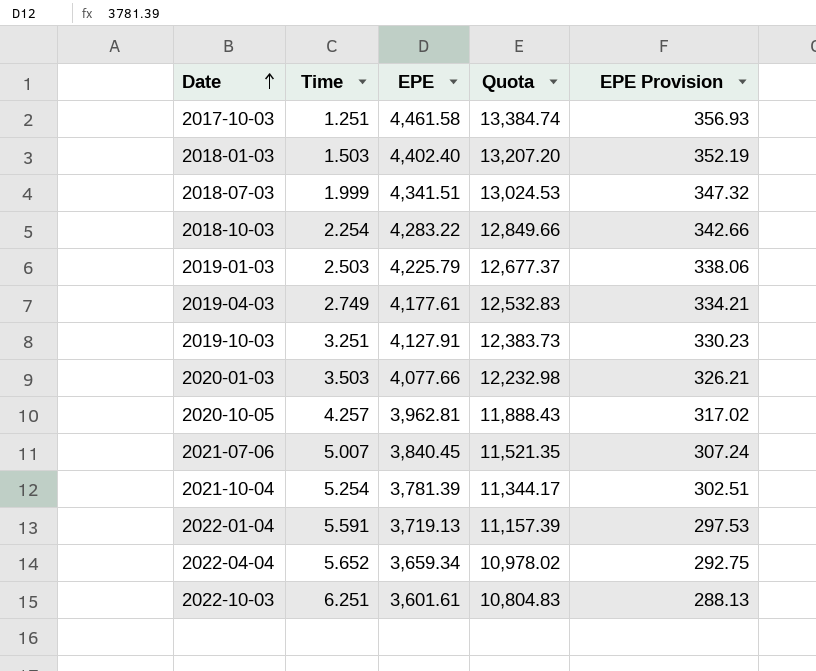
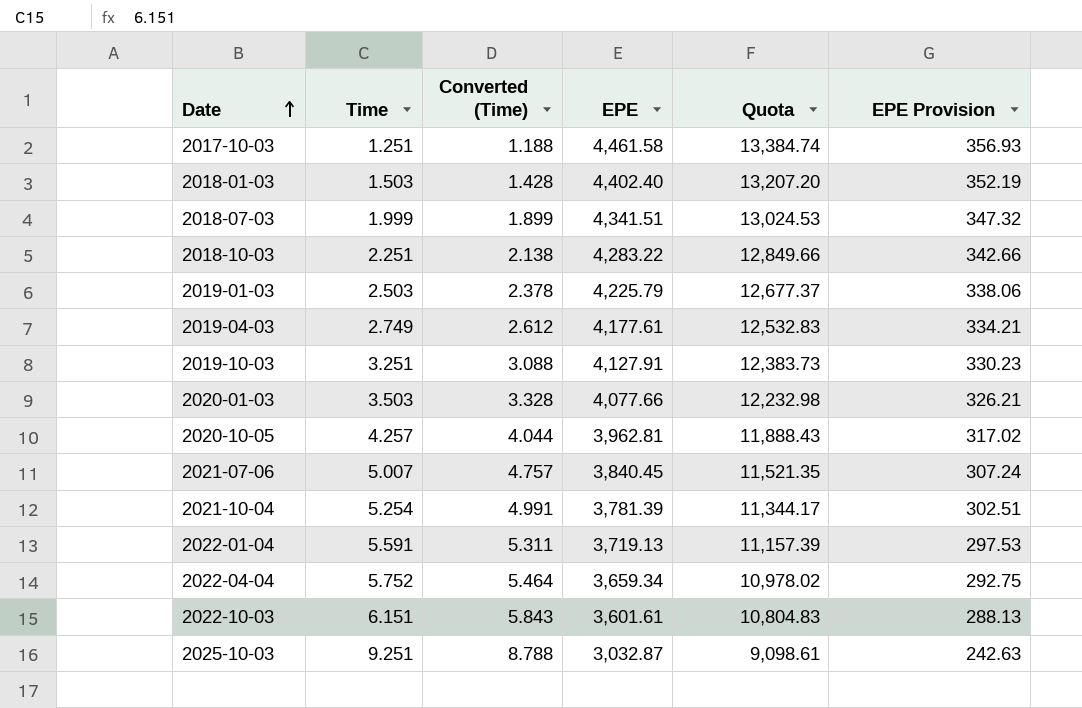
column Converted (Time) | formula: none -> [Time] * 0.95
2018-10-03 | Time: 2.254 -> 2.251
2022-04-04 | Time: 5.652 -> 5.752
2022-10-03 | Time: 6.251 -> 6.151
row 2025-10-03: none -> 9.251 | 8.788 | 3,032.87 | 9,098.61 | 242.63

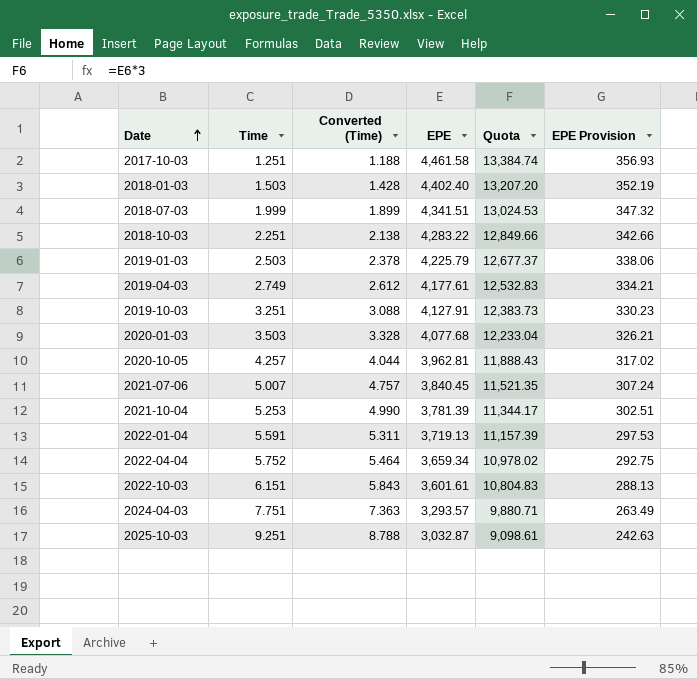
2020-01-03 | EPE: 4,077.66 -> 4,077.68
2020-01-03 | Quota: 12,232.98 -> 12,233.04
2021-10-04 | Time: 5.254 -> 5.253
2021-10-04 | Converted (Time): 4.991 -> 4.990
row 2024-04-03: none -> 7.751 | 7.363 | 3,293.57 | 9,880.71 | 263.49

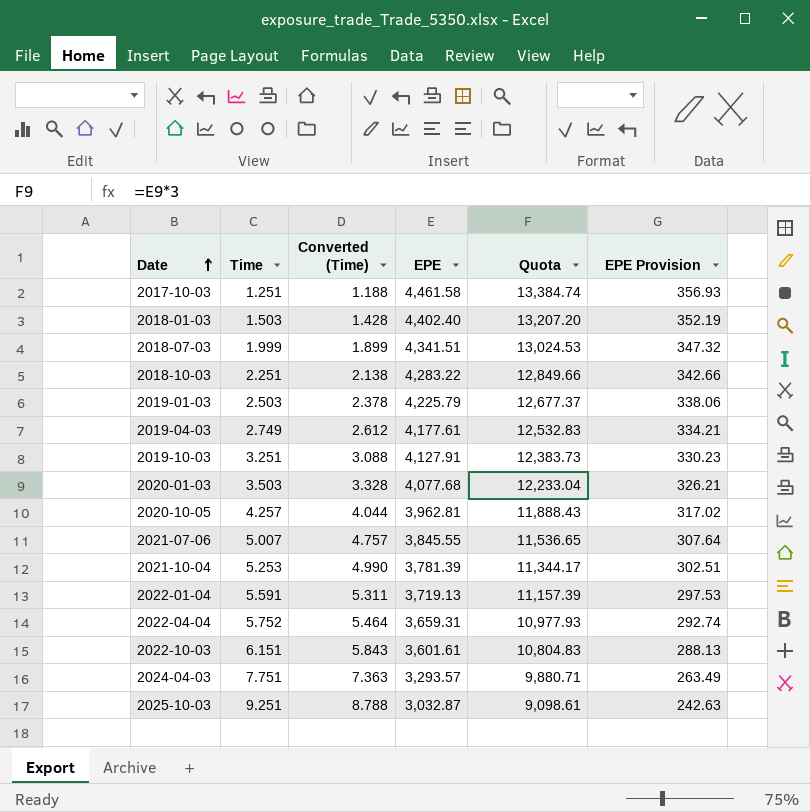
2021-07-06 | EPE: 3,840.45 -> 3,845.55
2021-07-06 | Quota: 11,521.35 -> 11,536.65
2021-07-06 | EPE Provision: 307.24 -> 307.64
2022-04-04 | EPE: 3,659.34 -> 3,659.31
2022-04-04 | Quota: 10,978.02 -> 10,977.93
2022-04-04 | EPE Provision: 292.75 -> 292.74

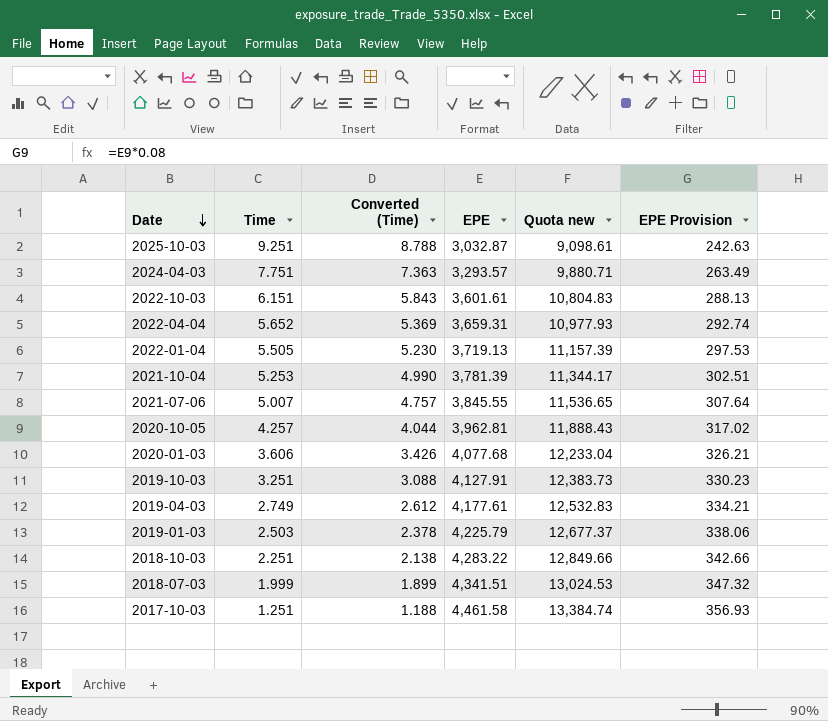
row order: Date ascending -> Date descending
column name: Quota -> Quota new
row 2018-01-03: 1.503 | 1.428 | 4,402.40 | 13,207.20 | 352.19 -> none
2022-04-04 | Time: 5.752 -> 5.652
2022-04-04 | Converted (Time): 5.464 -> 5.369
2022-01-04 | Time: 5.591 -> 5.505
2022-01-04 | Converted (Time): 5.311 -> 5.230
2020-01-03 | Time: 3.503 -> 3.606
2020-01-03 | Converted (Time): 3.328 -> 3.426

